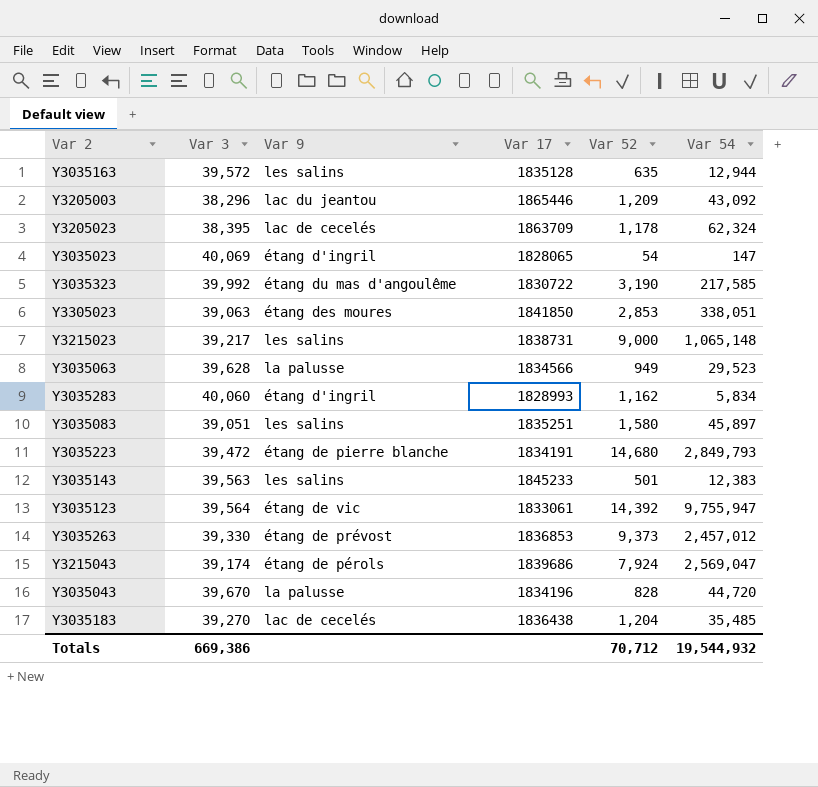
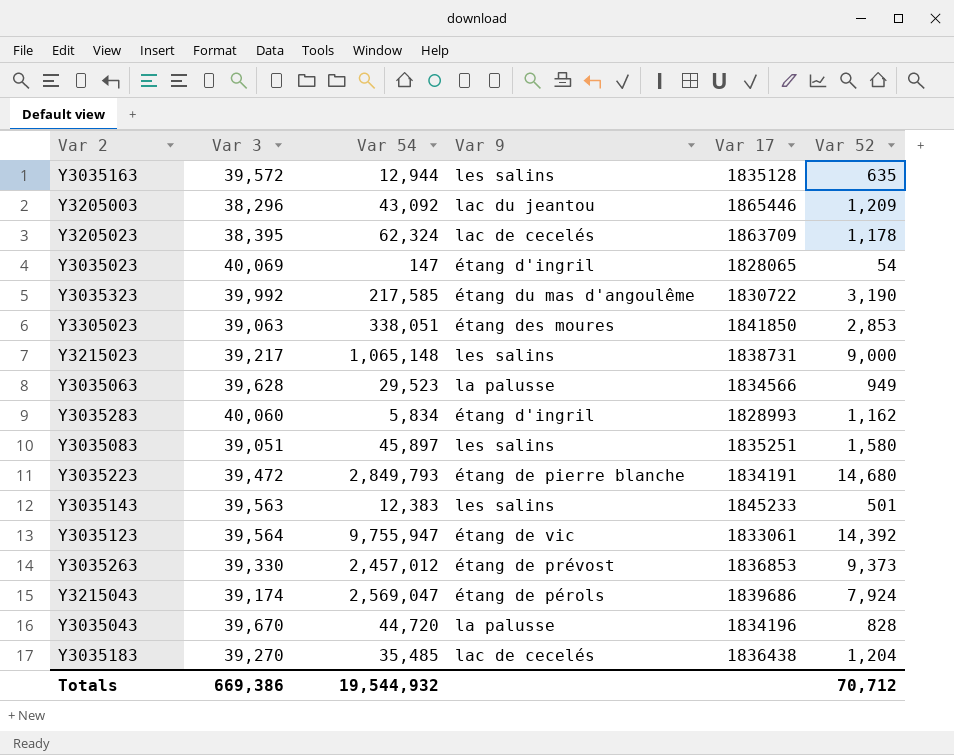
column Var 54 | position: 6 -> 3

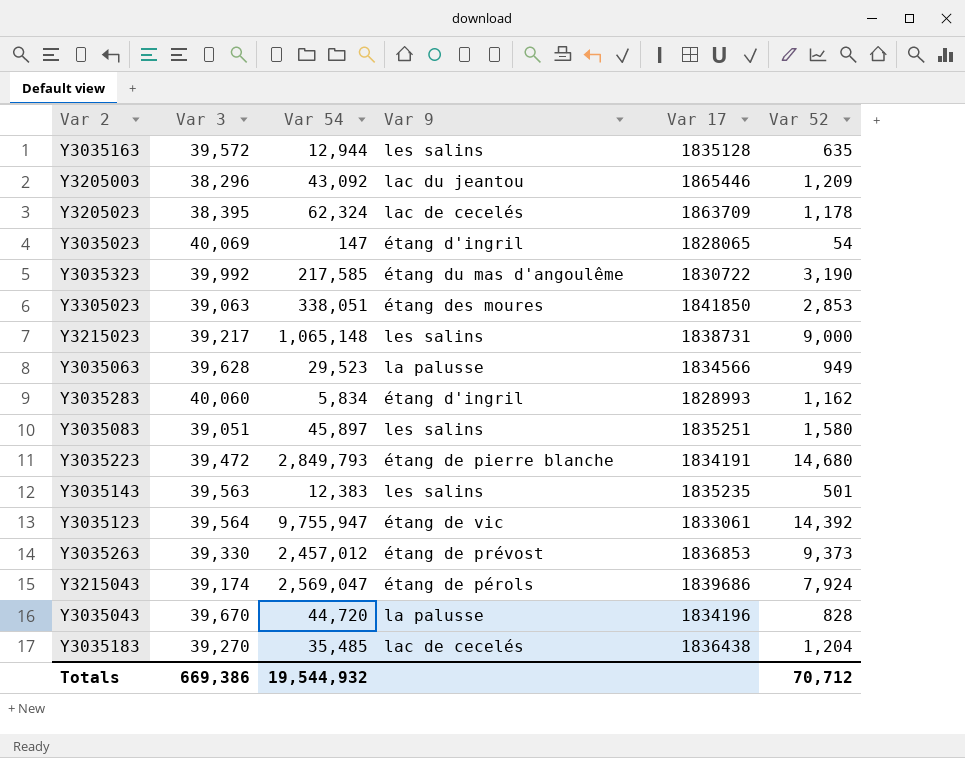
Y3035143 | Var 17: 1845233 -> 1835235

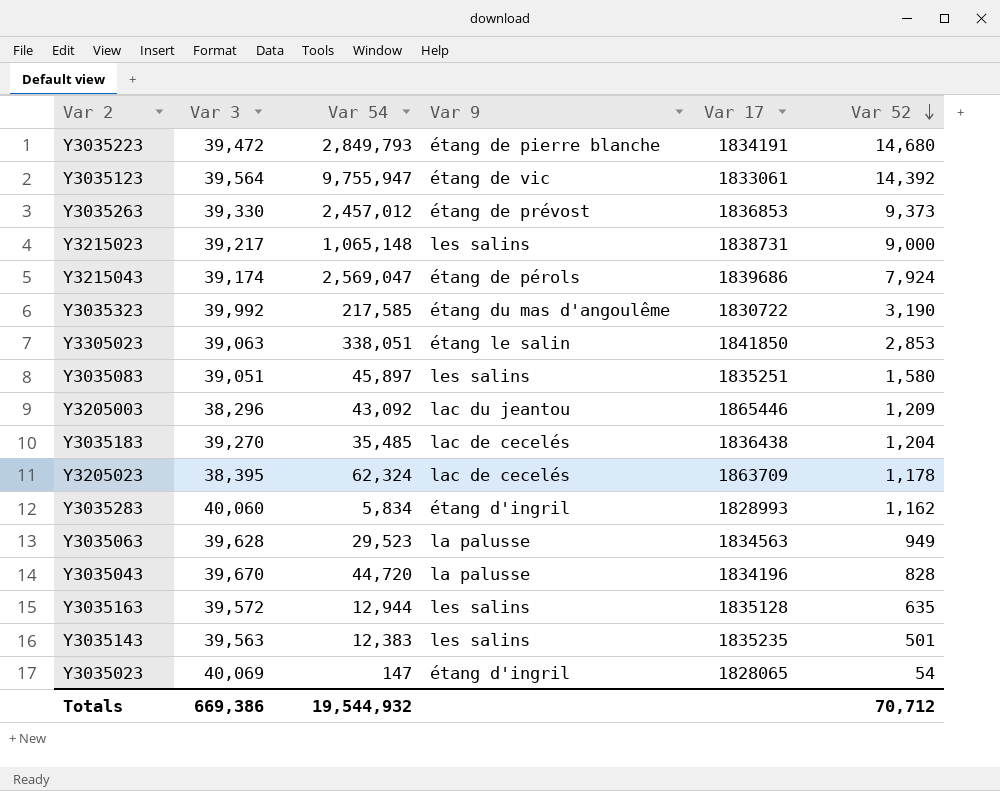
row order: none -> Var 52 descending
Y3305023 | Var 9: étang des moures -> étang le salin
Y3035063 | Var 17: 1834566 -> 1834563

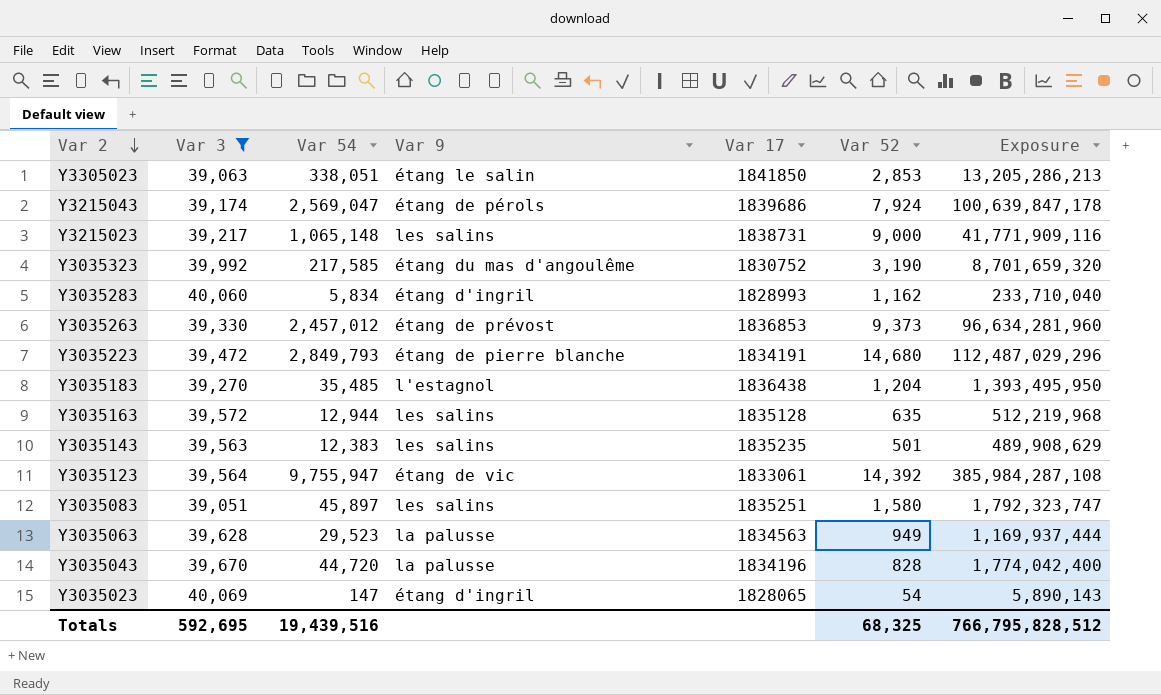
filter: none -> Var 3 >= 39,051
row order: Var 52 descending -> Var 2 descending
column Exposure | formula: none -> [Var 3] * [Var 54]
Y3035323 | Var 17: 1830722 -> 1830752
Y3035183 | Var 9: lac de cecelés -> l'estagnol
Totals | Var 3: 669,386 -> 592,695
Totals | Var 54: 19,544,932 -> 19,439,516
Totals | Var 52: 70,712 -> 68,325

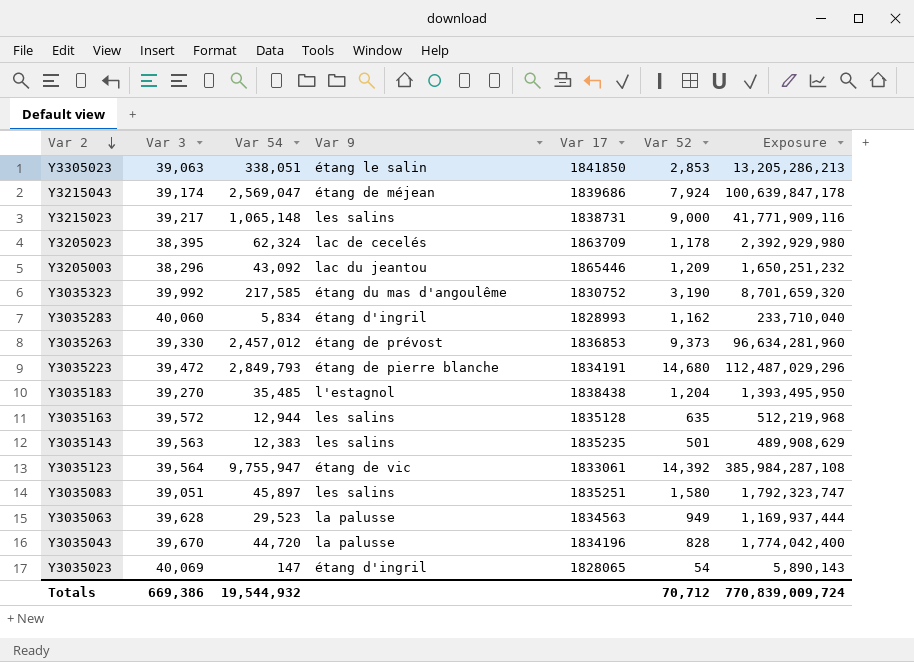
filter: Var 3 >= 39,051 -> none
Y3215043 | Var 9: étang de pérols -> étang de méjean
Y3035183 | Var 17: 1836438 -> 1838438
Totals | Var 3: 592,695 -> 669,386
Totals | Var 54: 19,439,516 -> 19,544,932
Totals | Var 52: 68,325 -> 70,712
Totals | Exposure: 766,795,828,512 -> 770,839,009,724

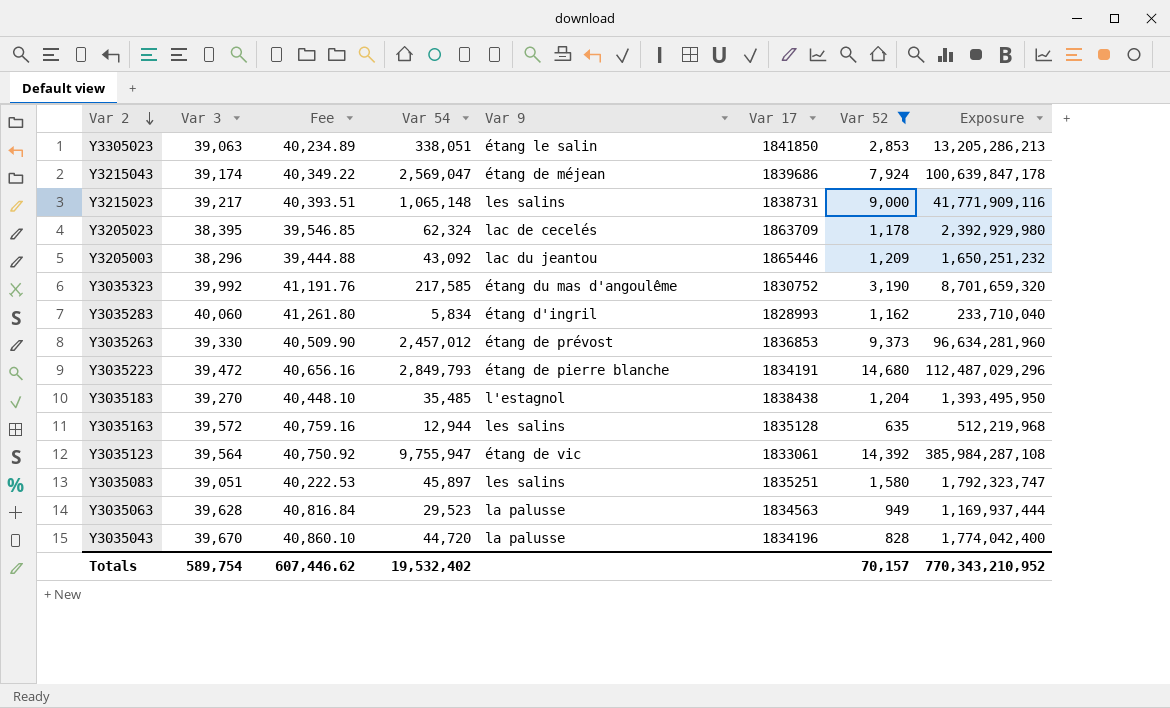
filter: none -> Var 52 >= 635
column Fee | formula: none -> [Var 3] * 1.03
Totals | Var 3: 669,386 -> 589,754
Totals | Var 54: 19,544,932 -> 19,532,402
Totals | Var 52: 70,712 -> 70,157
Totals | Exposure: 770,839,009,724 -> 770,343,210,952

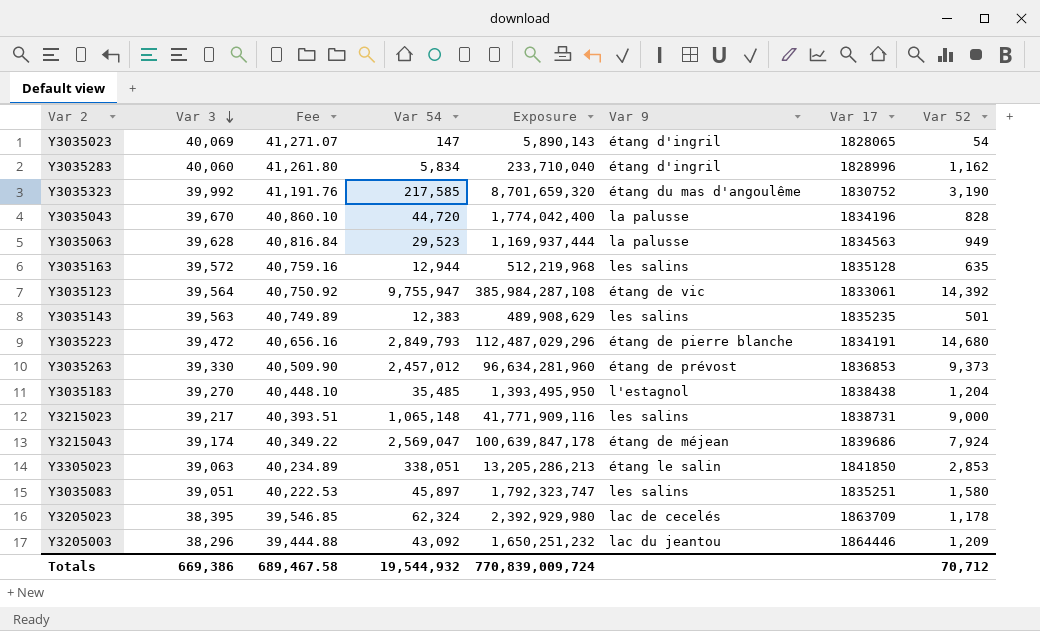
filter: Var 52 >= 635 -> none
row order: Var 2 descending -> Var 3 descending
column Exposure | position: 8 -> 5
Y3035283 | Var 17: 1828993 -> 1828996
Y3205003 | Var 17: 1865446 -> 1864446
Totals | Var 3: 589,754 -> 669,386
Totals | Fee: 607,446.62 -> 689,467.58
Totals | Var 54: 19,532,402 -> 19,544,932
Totals | Exposure: 770,343,210,952 -> 770,839,009,724
Totals | Var 52: 70,157 -> 70,712

